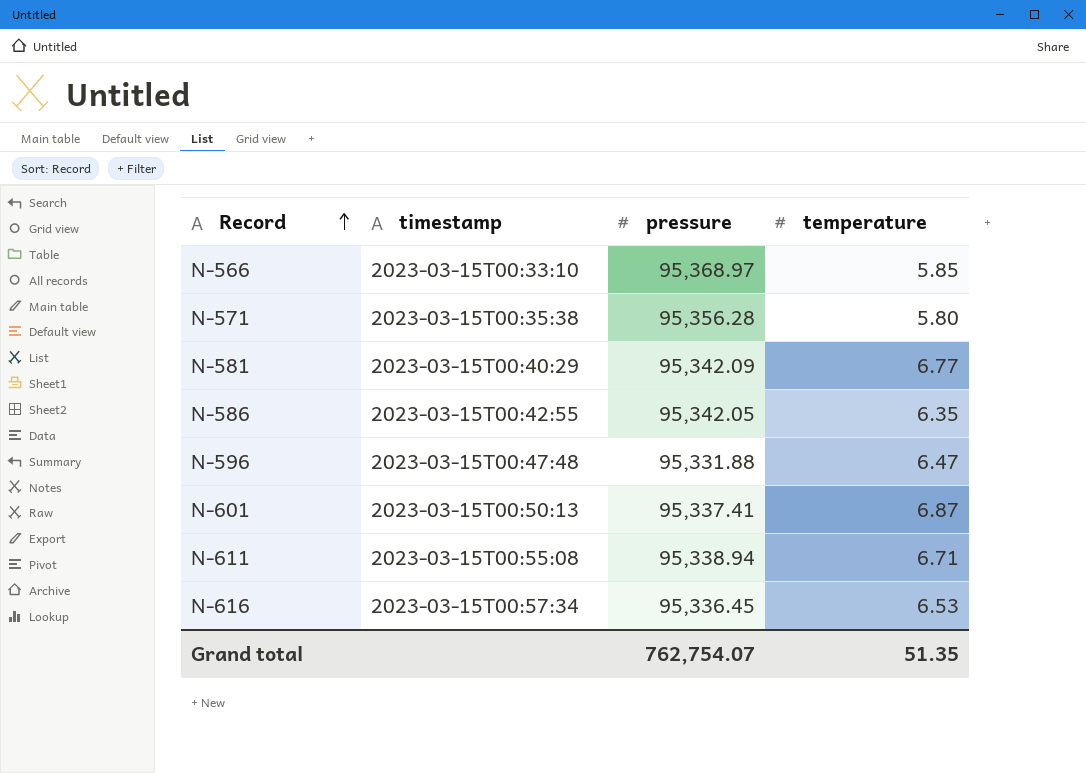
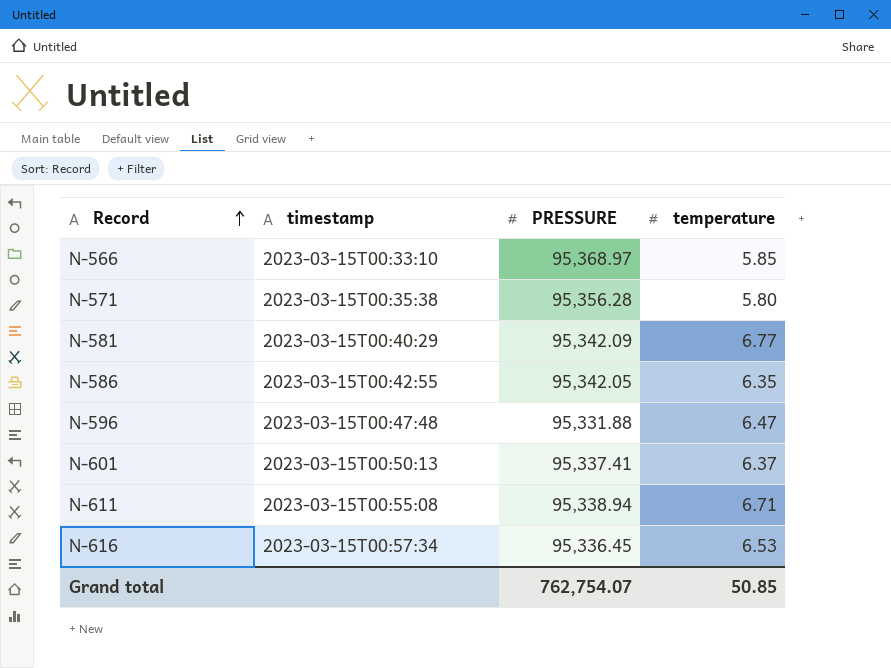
column name: pressure -> PRESSURE
N-601 | temperature: 6.87 -> 6.37
Grand total | temperature: 51.35 -> 50.85

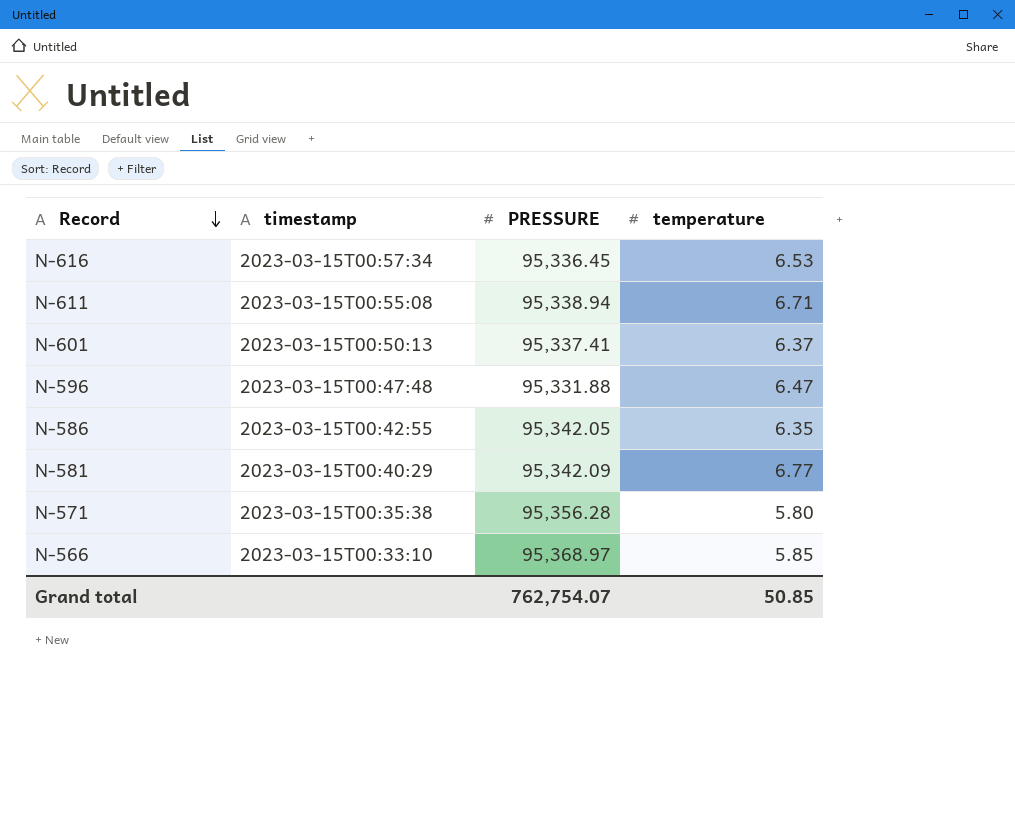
row order: Record ascending -> Record descending

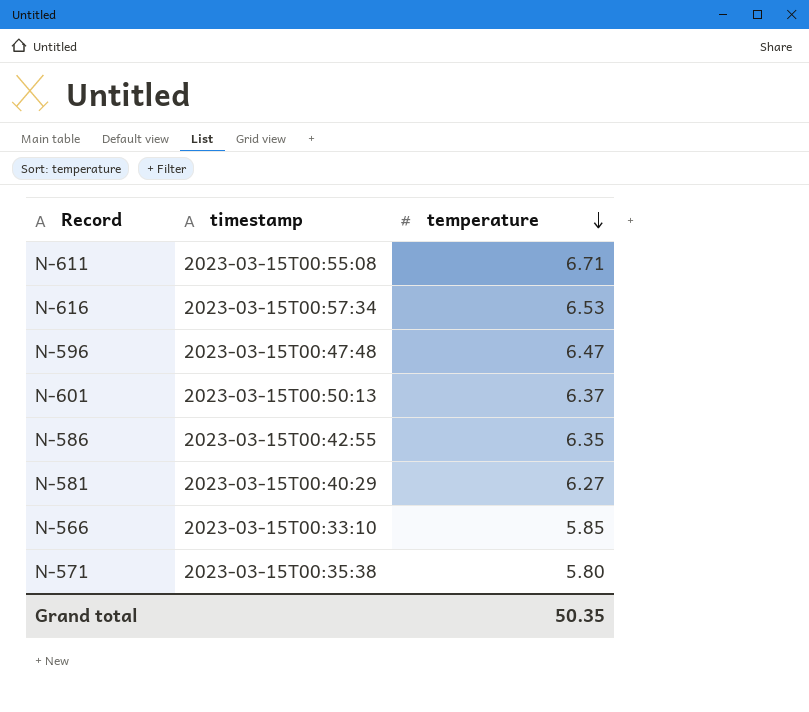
row order: Record descending -> temperature descending
column PRESSURE | position: 3 -> none
N-581 | temperature: 6.77 -> 6.27
Grand total | temperature: 50.85 -> 50.35

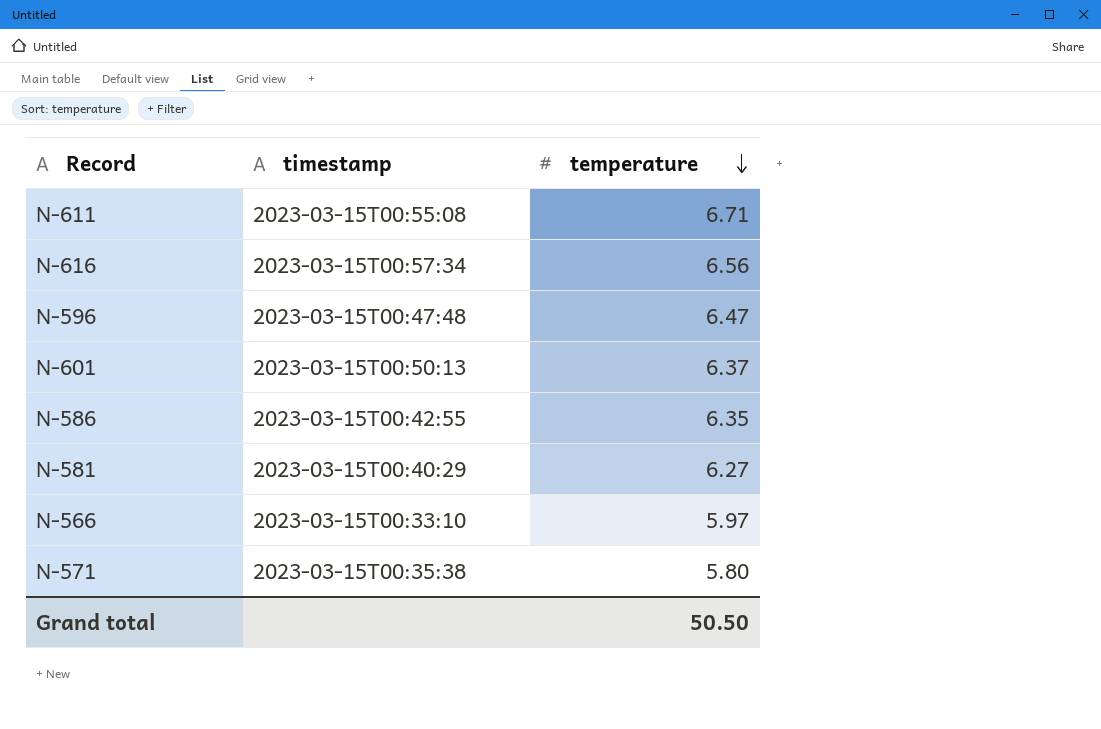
N-616 | temperature: 6.53 -> 6.56
N-566 | temperature: 5.85 -> 5.97
Grand total | temperature: 50.35 -> 50.50

